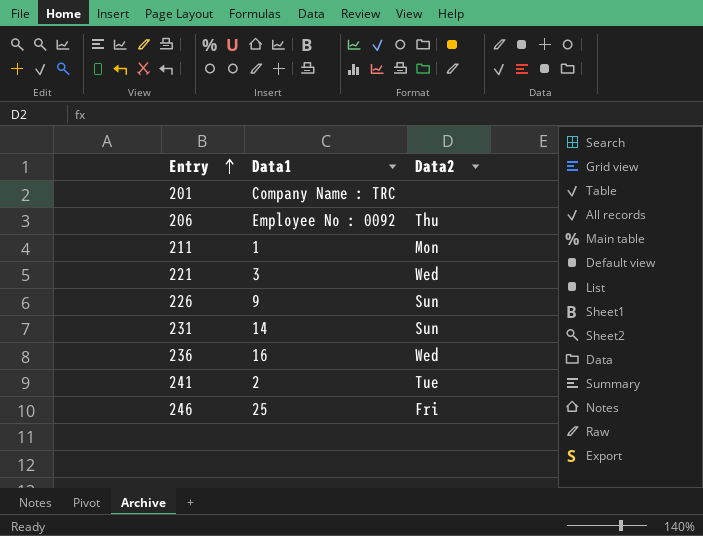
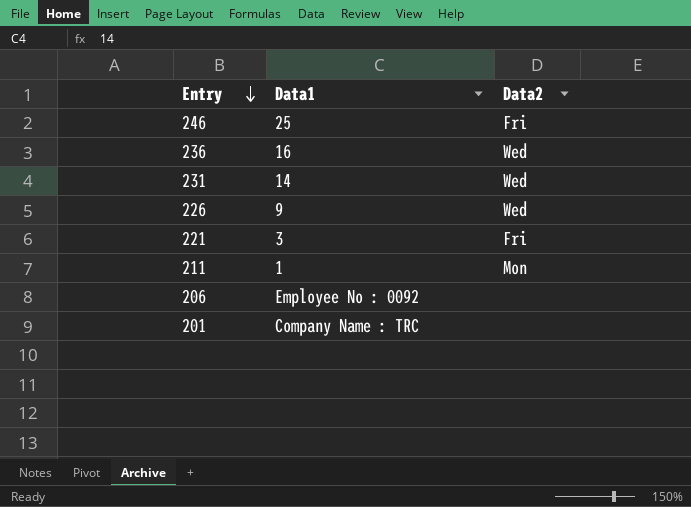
row order: Entry ascending -> Entry descending
row 241: 2 | Tue -> none
231 | Data2: Sun -> Wed
226 | Data2: Sun -> Wed
221 | Data2: Wed -> Fri
206 | Data2: Thu -> none

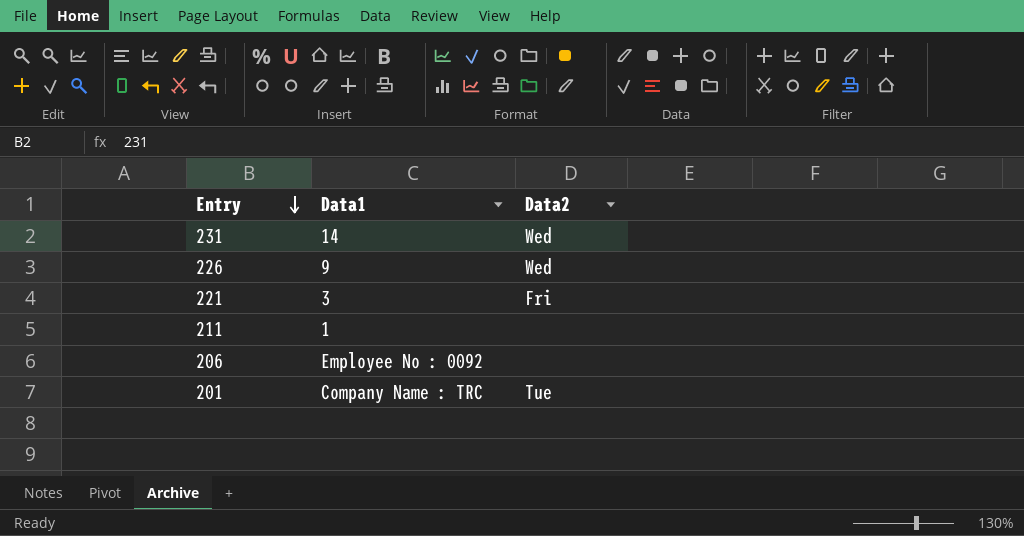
row 246: 25 | Fri -> none
row 236: 16 | Wed -> none
211 | Data2: Mon -> none
201 | Data2: none -> Tue

